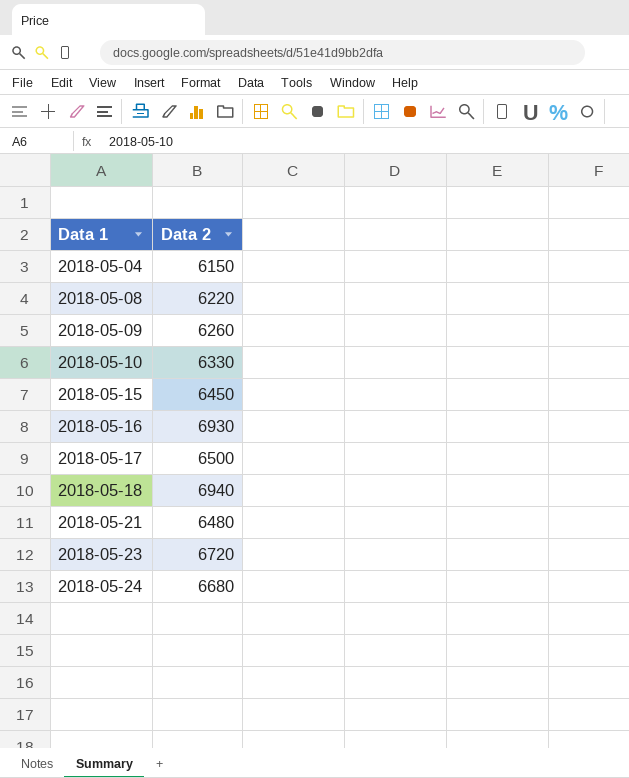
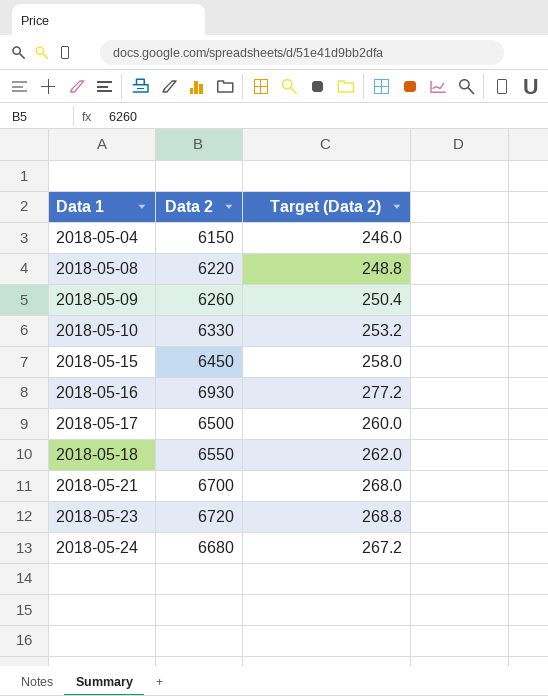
column Target (Data 2) | formula: none -> [Data 2] * 0.04
2018-05-18 | Data 2: 6940 -> 6550
2018-05-21 | Data 2: 6480 -> 6700

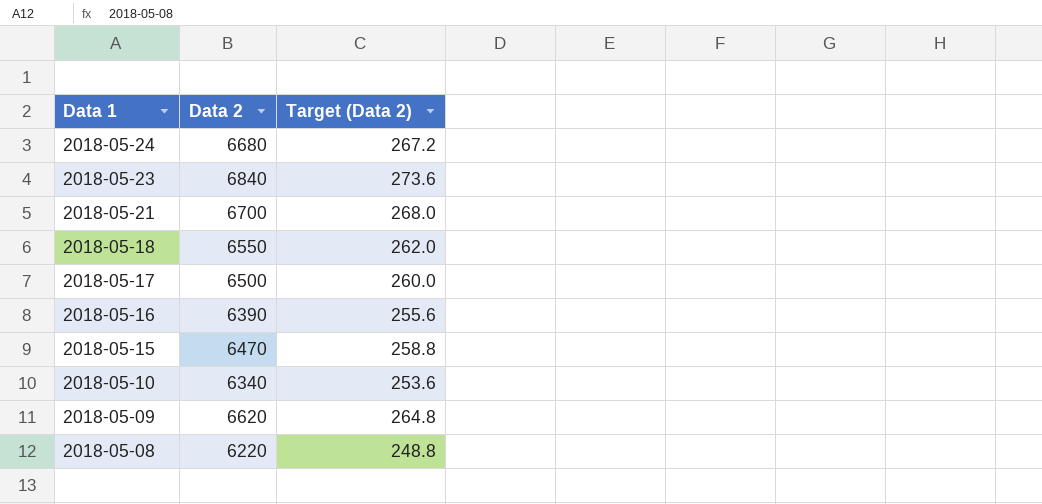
row order: Data 1 ascending -> Data 1 descending
row 2018-05-04: 6150 | 246.0 -> none
2018-05-23 | Data 2: 6720 -> 6840
2018-05-23 | Target (Data 2): 268.8 -> 273.6
2018-05-16 | Data 2: 6930 -> 6390
2018-05-16 | Target (Data 2): 277.2 -> 255.6
2018-05-15 | Data 2: 6450 -> 6470
2018-05-15 | Target (Data 2): 258.0 -> 258.8
2018-05-10 | Data 2: 6330 -> 6340
2018-05-10 | Target (Data 2): 253.2 -> 253.6
2018-05-09 | Data 2: 6260 -> 6620
2018-05-09 | Target (Data 2): 250.4 -> 264.8

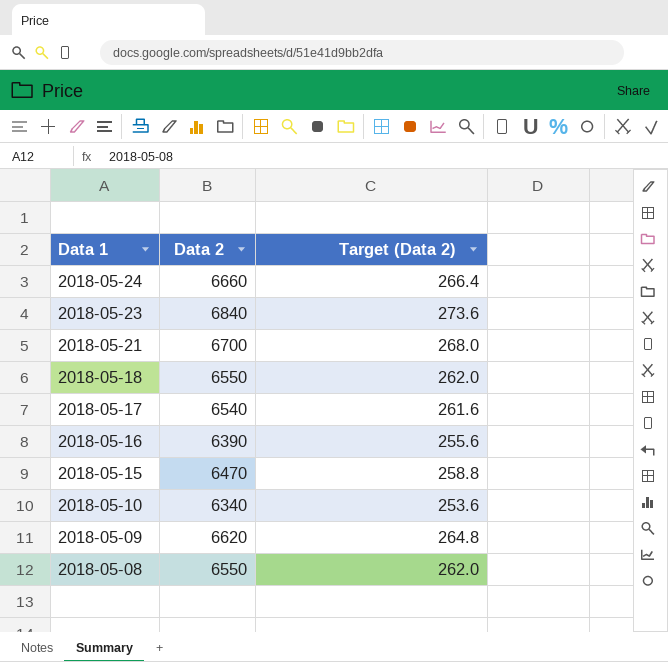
2018-05-24 | Data 2: 6680 -> 6660
2018-05-24 | Target (Data 2): 267.2 -> 266.4
2018-05-17 | Data 2: 6500 -> 6540
2018-05-17 | Target (Data 2): 260.0 -> 261.6
2018-05-08 | Data 2: 6220 -> 6550
2018-05-08 | Target (Data 2): 248.8 -> 262.0

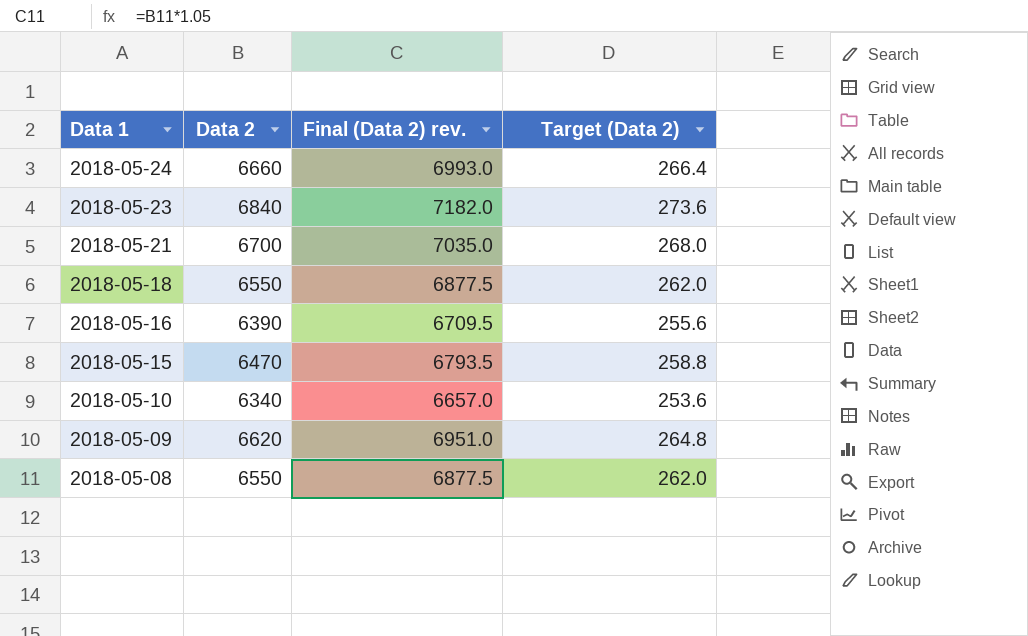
column Final (Data 2) rev. | formula: none -> [Data 2] * 1.05
row 2018-05-17: 6540 | 261.6 -> none

